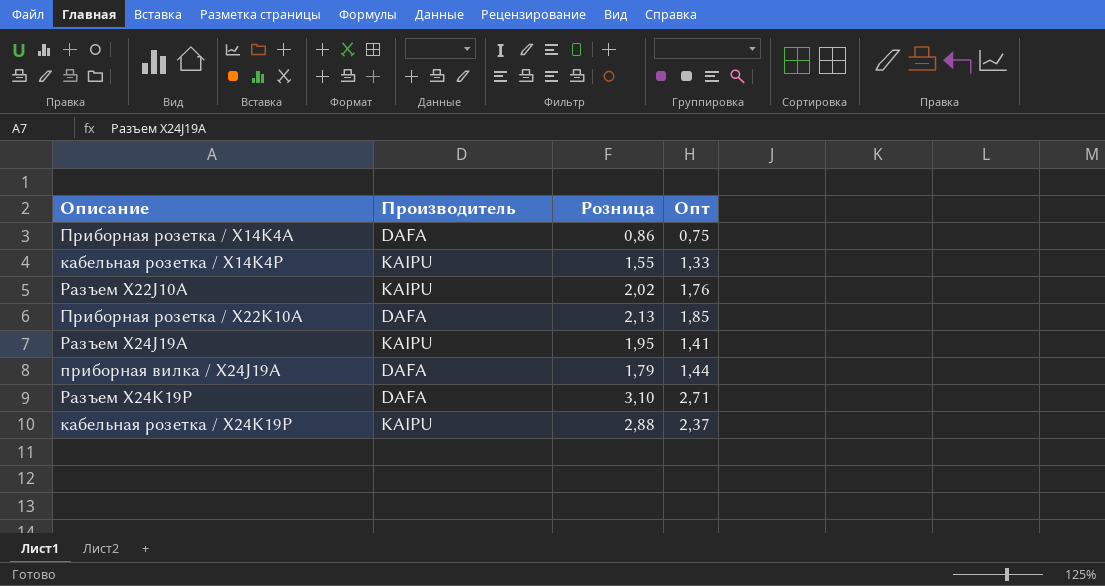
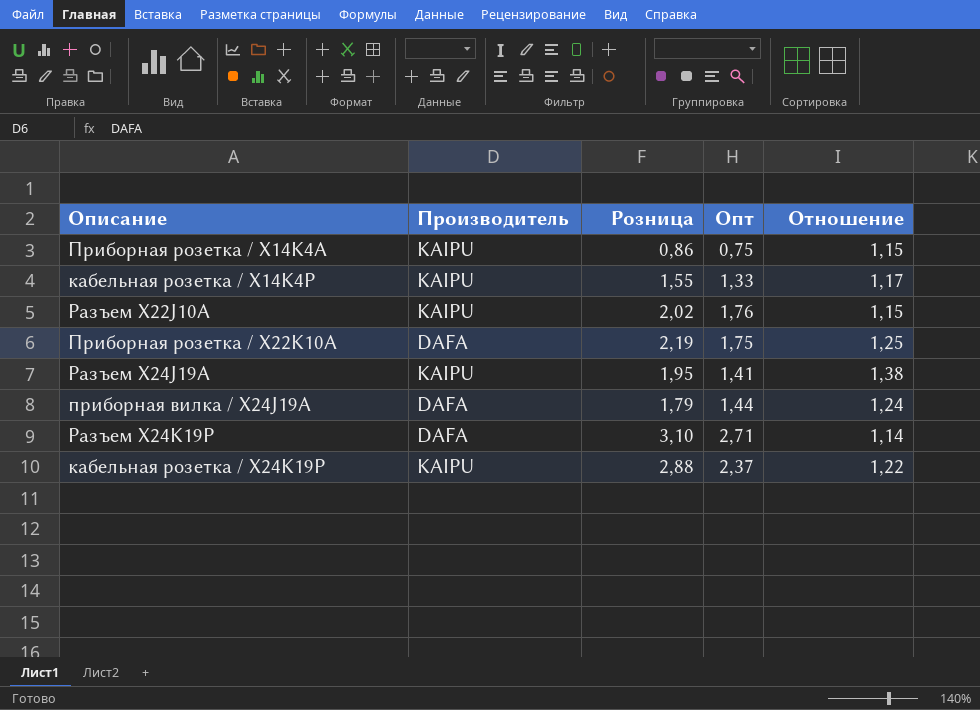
column Отношение | formula: none -> [Розница] / [Опт]
Приборная розетка / X14K4A | Производитель: DAFA -> KAIPU
Приборная розетка / X22K10A | Розница: 2,13 -> 2,19
Приборная розетка / X22K10A | Опт: 1,85 -> 1,75

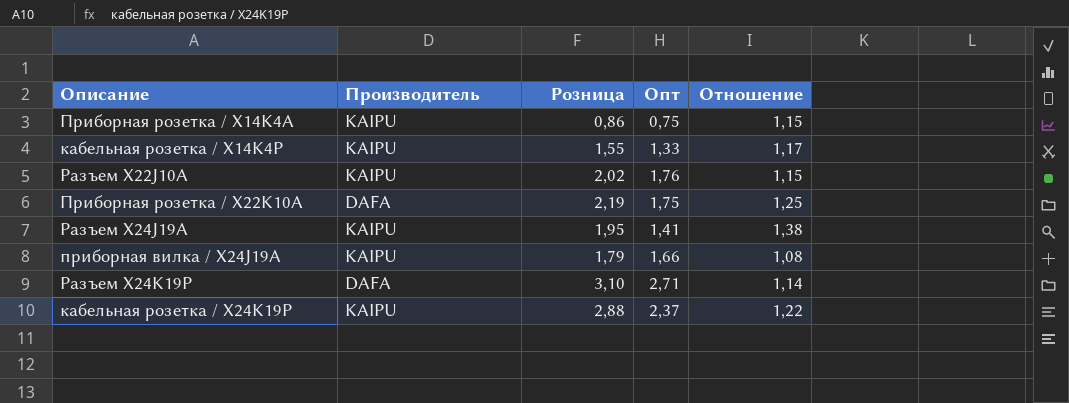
приборная вилка / X24J19A | Производитель: DAFA -> KAIPU
приборная вилка / X24J19A | Опт: 1,44 -> 1,66
приборная вилка / X24J19A | Отношение: 1,24 -> 1,08

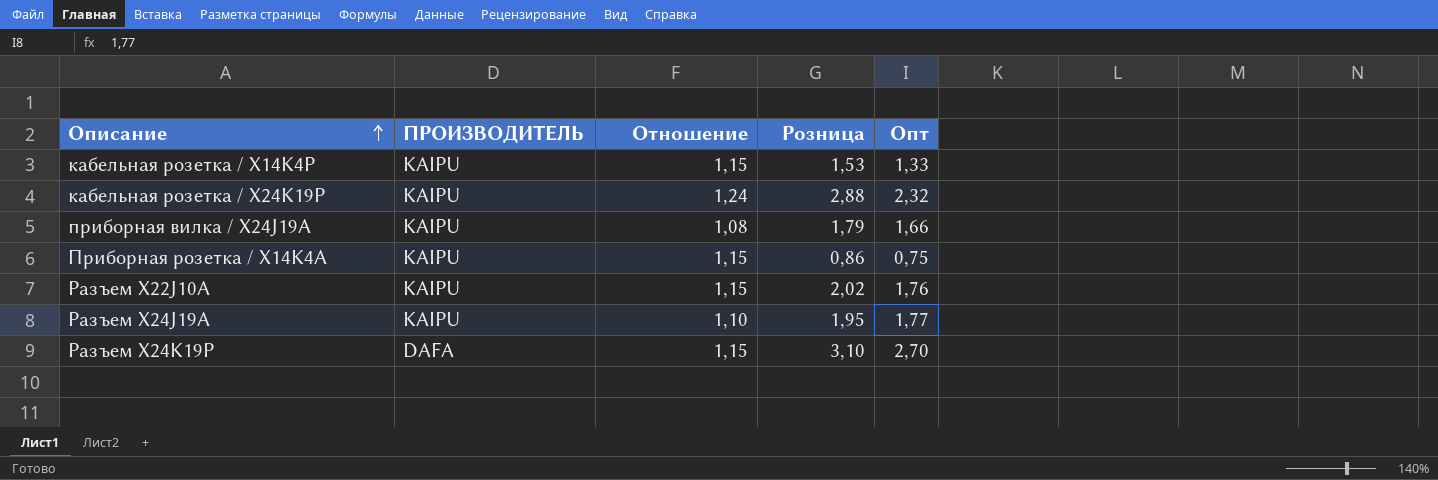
row order: none -> Описание ascending
column name: Производитель -> ПРОИЗВОДИТЕЛЬ
column Отношение | position: 5 -> 3
row Приборная розетка / X22K10A: DAFA | 2,19 | 1,75 | 1,25 -> none
кабельная розетка / X14K4P | Отношение: 1,17 -> 1,15
кабельная розетка / X14K4P | Розница: 1,55 -> 1,53
кабельная розетка / X24K19P | Отношение: 1,22 -> 1,24
кабельная розетка / X24K19P | Опт: 2,37 -> 2,32
Разъем X24J19A | Отношение: 1,38 -> 1,10
Разъем X24J19A | Опт: 1,41 -> 1,77
Разъем X24K19P | Отношение: 1,14 -> 1,15
Разъем X24K19P | Опт: 2,71 -> 2,70

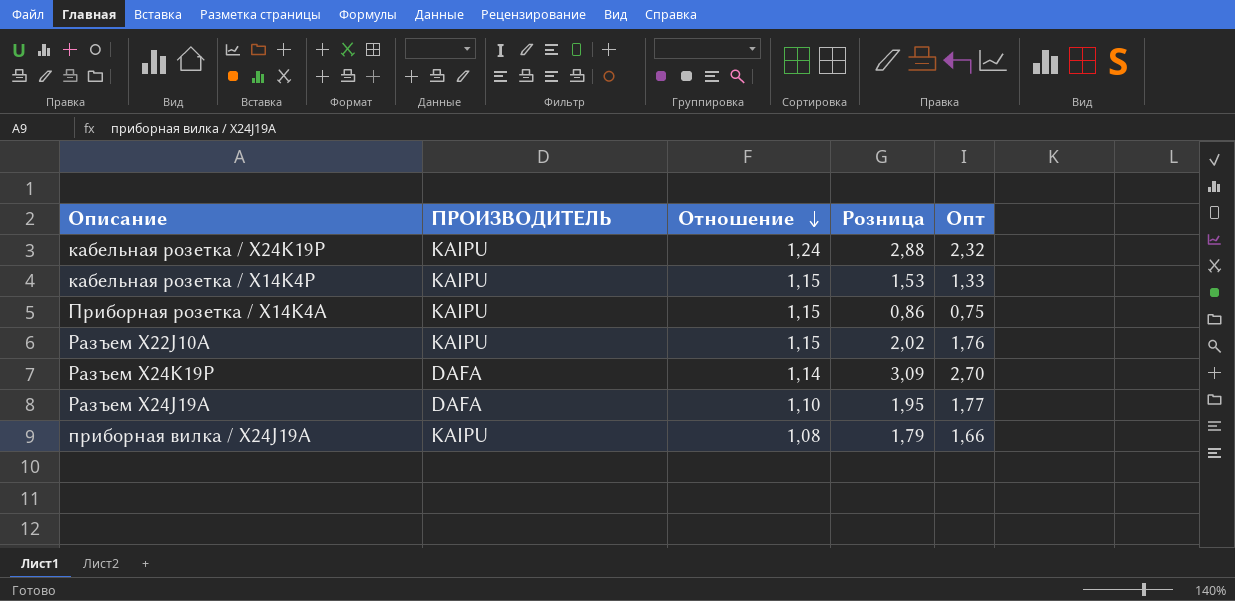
row order: Описание ascending -> Отношение descending
Разъем X24K19P | Отношение: 1,15 -> 1,14
Разъем X24K19P | Розница: 3,10 -> 3,09
Разъем X24J19A | ПРОИЗВОДИТЕЛЬ: KAIPU -> DAFA

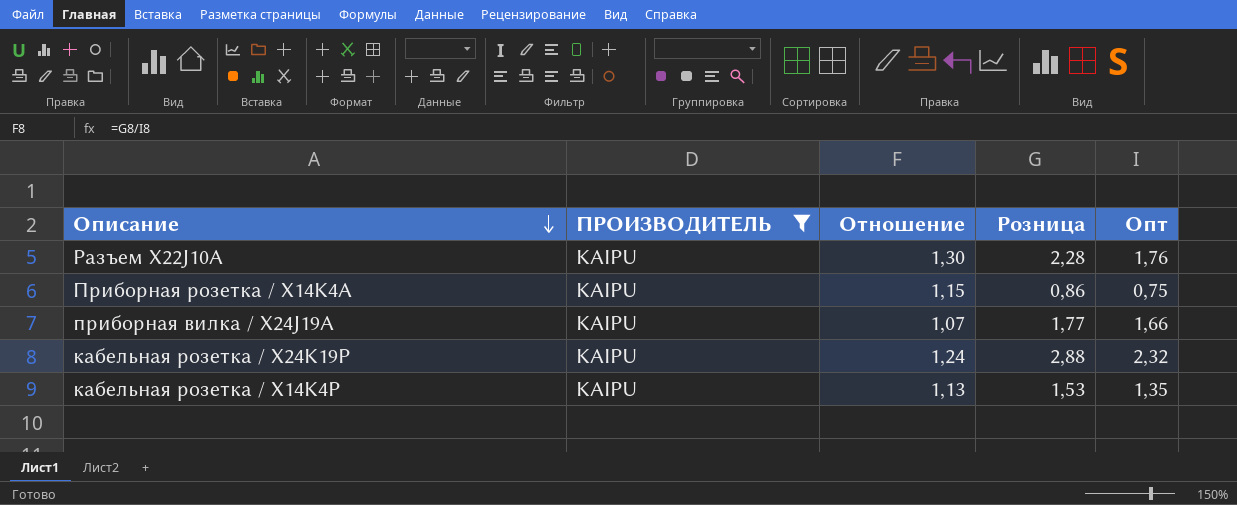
filter: none -> ПРОИЗВОДИТЕЛЬ = KAIPU
row order: Отношение descending -> Описание descending
Разъем X22J10A | Отношение: 1,15 -> 1,30
Разъем X22J10A | Розница: 2,02 -> 2,28
приборная вилка / X24J19A | Отношение: 1,08 -> 1,07
приборная вилка / X24J19A | Розница: 1,79 -> 1,77
кабельная розетка / X14K4P | Отношение: 1,15 -> 1,13
кабельная розетка / X14K4P | Опт: 1,33 -> 1,35

